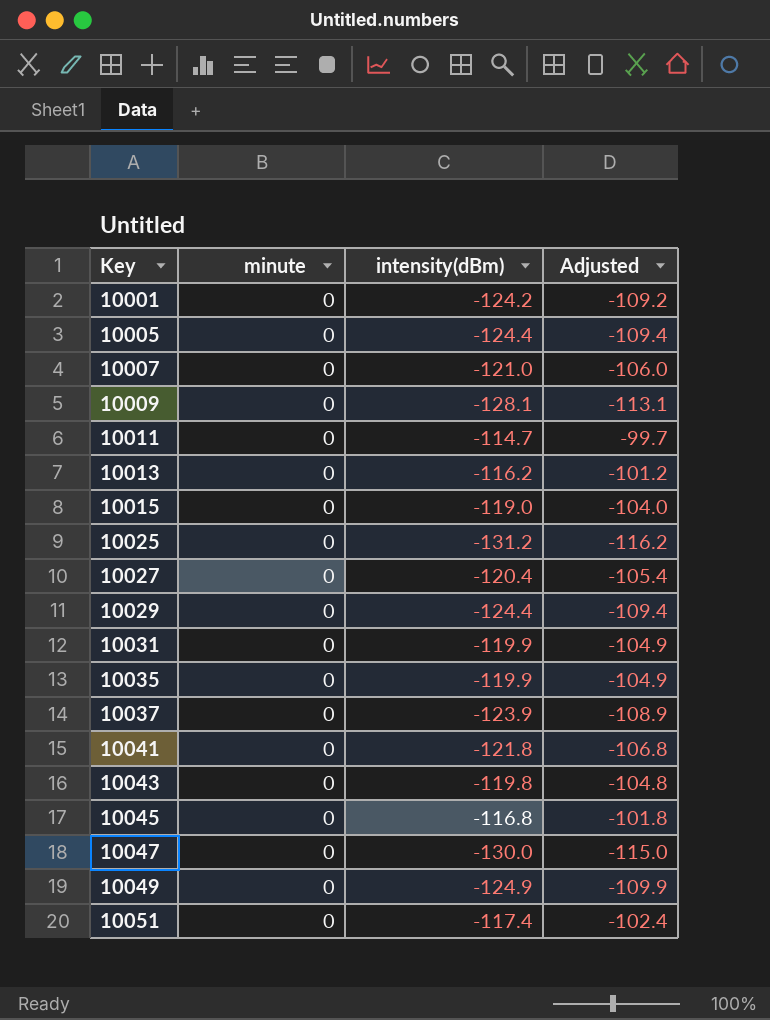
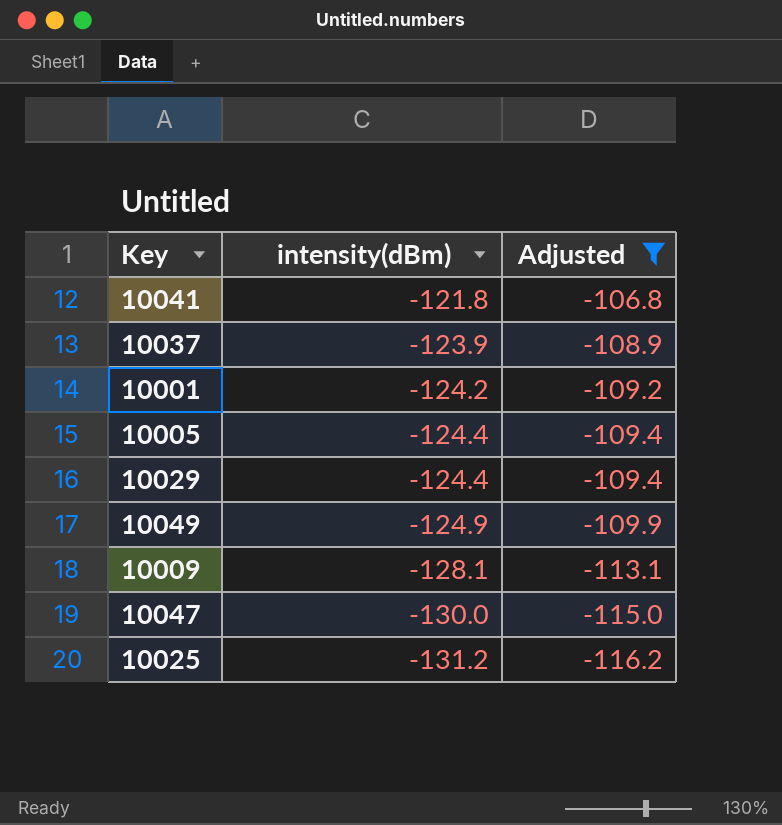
filter: none -> Adjusted <= -106.8
row order: Key ascending -> intensity(dBm) descending
column minute | position: 2 -> none

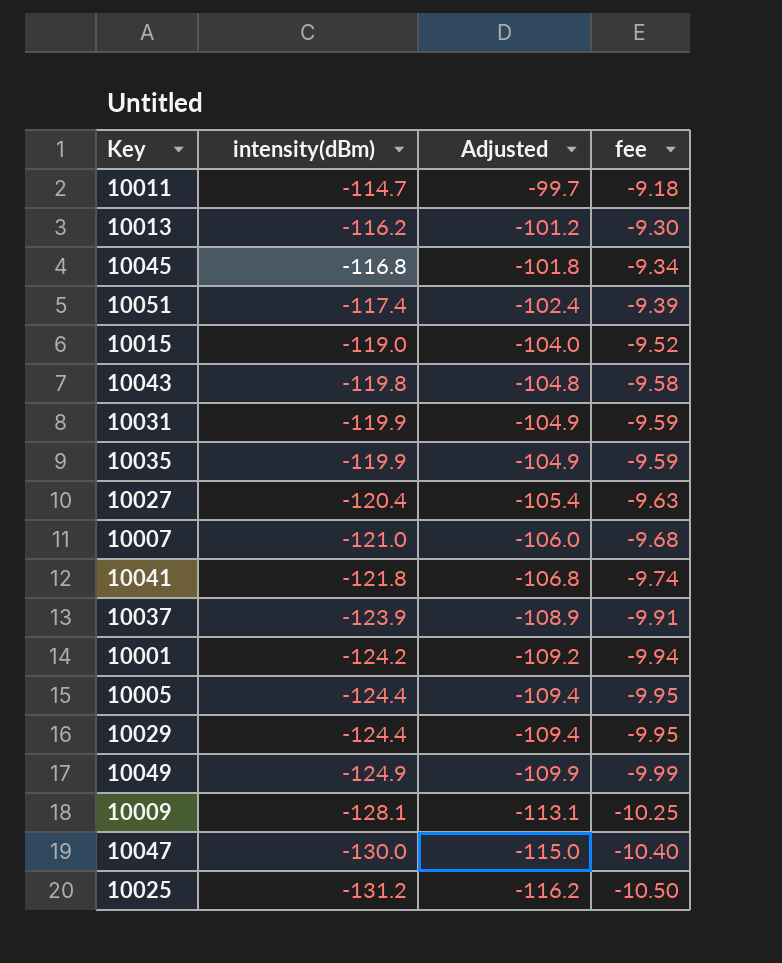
filter: Adjusted <= -106.8 -> none
column fee | formula: none -> [intensity(dBm)] * 0.08

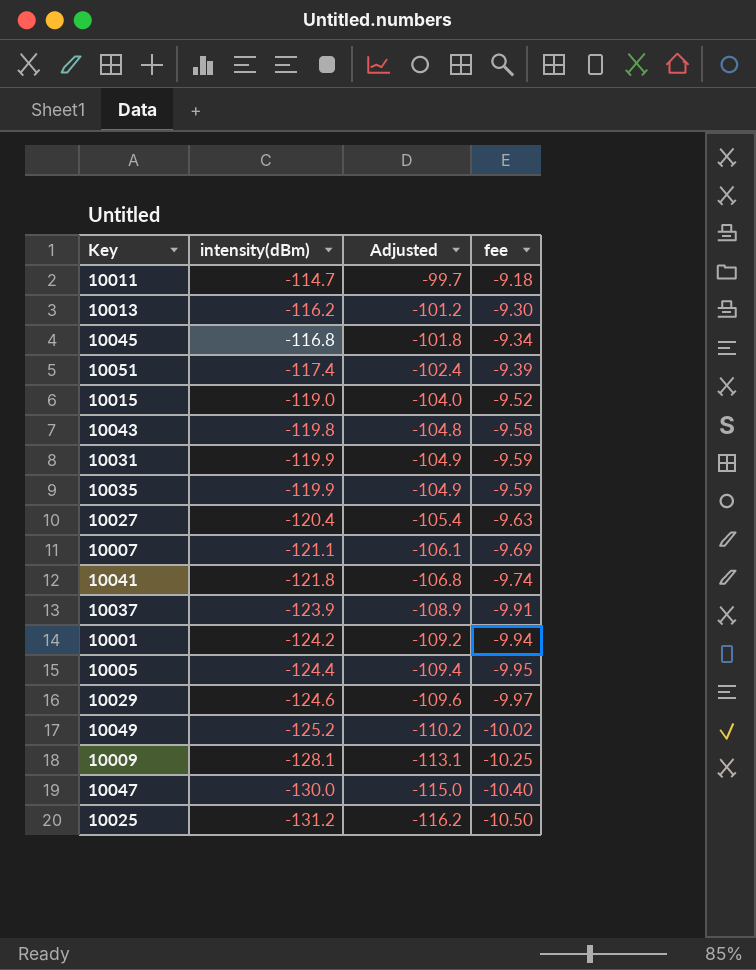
10007 | intensity(dBm): -121.0 -> -121.1
10007 | Adjusted: -106.0 -> -106.1
10007 | fee: -9.68 -> -9.69
10029 | intensity(dBm): -124.4 -> -124.6
10029 | Adjusted: -109.4 -> -109.6
10029 | fee: -9.95 -> -9.97
10049 | intensity(dBm): -124.9 -> -125.2
10049 | Adjusted: -109.9 -> -110.2
10049 | fee: -9.99 -> -10.02

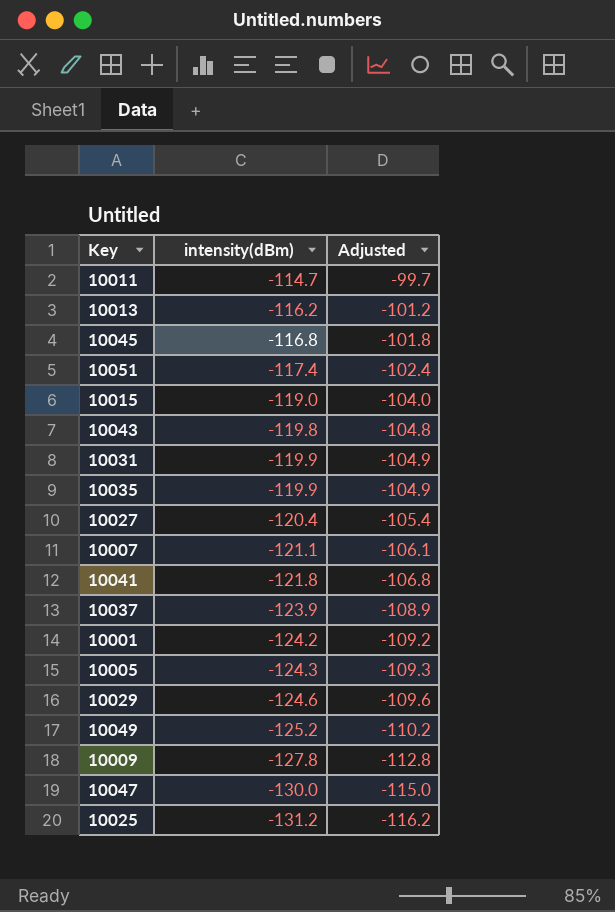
column fee | formula: [intensity(dBm)] * 0.08 -> none
10005 | intensity(dBm): -124.4 -> -124.3
10005 | Adjusted: -109.4 -> -109.3
10009 | intensity(dBm): -128.1 -> -127.8
10009 | Adjusted: -113.1 -> -112.8

